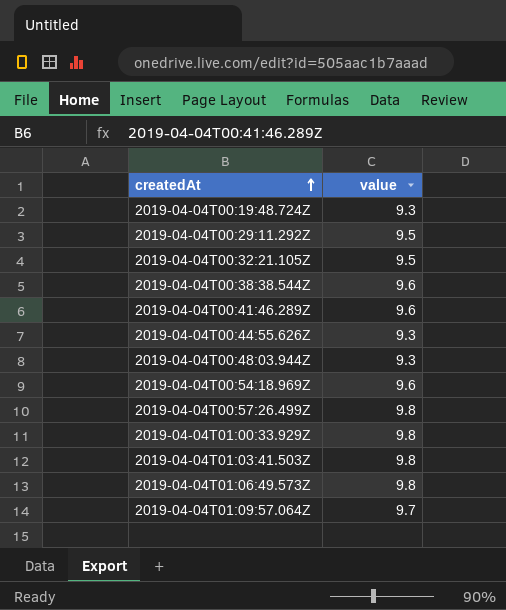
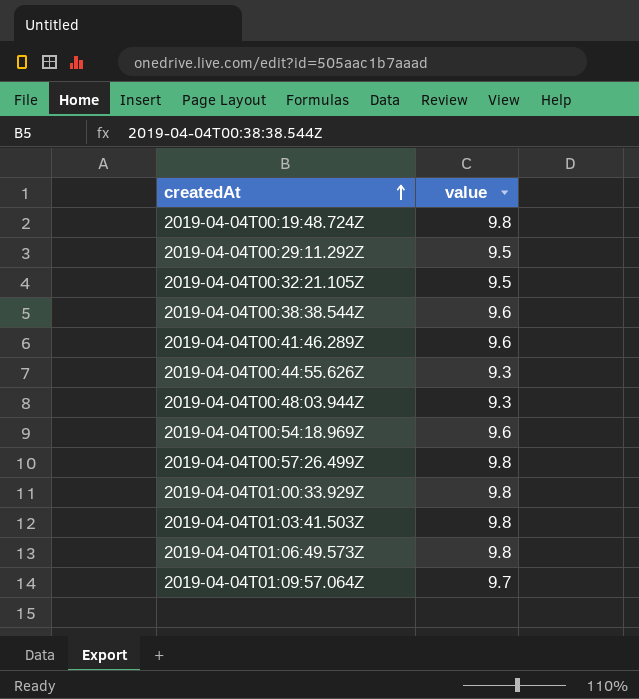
2019-04-04T00:19:48.724Z | value: 9.3 -> 9.8

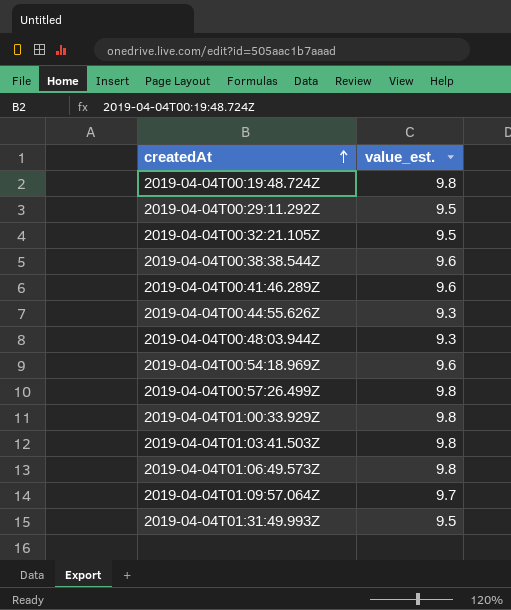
column name: value -> value_est.
row 2019-04-04T01:31:49.993Z: none -> 9.5

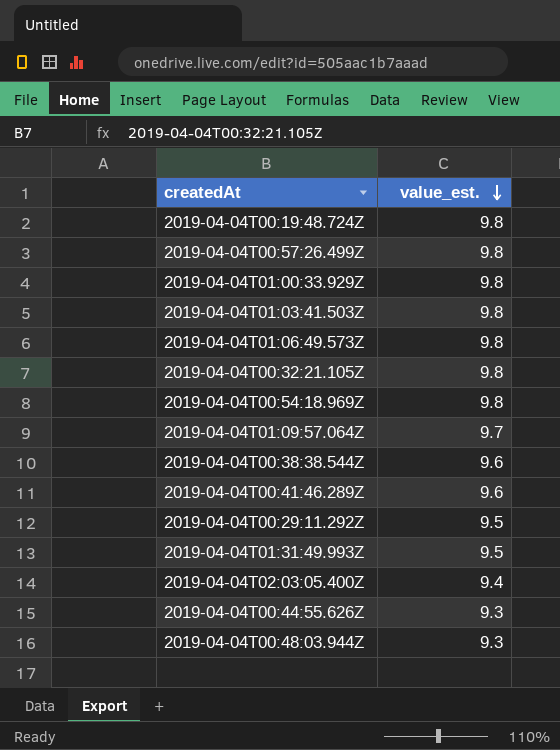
row order: createdAt ascending -> value_est. descending
2019-04-04T00:32:21.105Z | value_est.: 9.5 -> 9.8
2019-04-04T00:54:18.969Z | value_est.: 9.6 -> 9.8
row 2019-04-04T02:03:05.400Z: none -> 9.4

